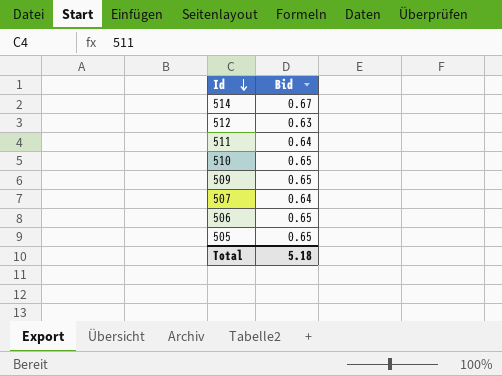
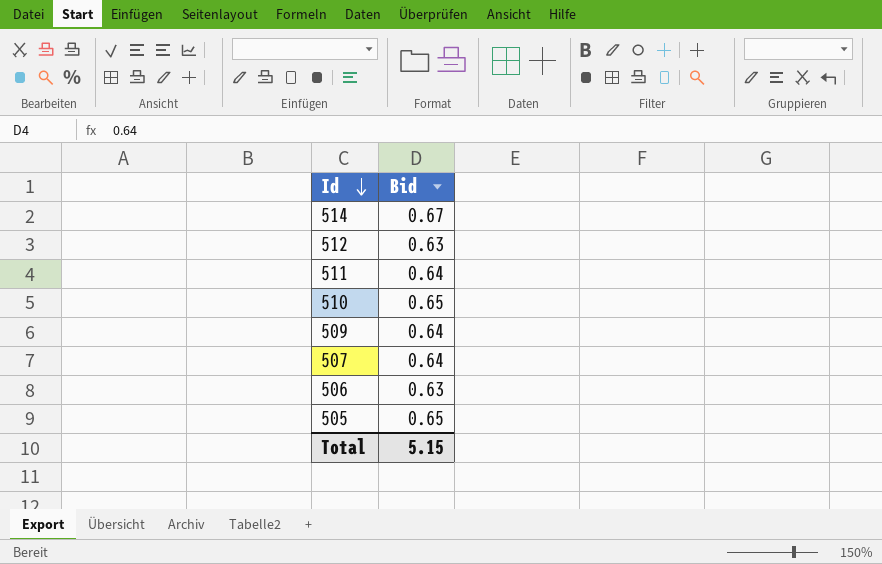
509 | Bid: 0.65 -> 0.64
506 | Bid: 0.65 -> 0.63
Total | Bid: 5.18 -> 5.15

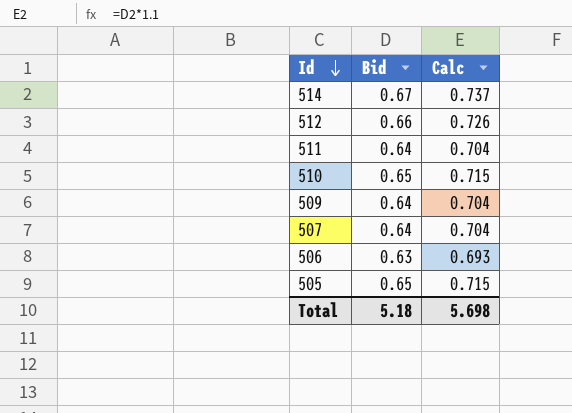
column Calc | formula: none -> [Bid] * 1.1
512 | Bid: 0.63 -> 0.66
Total | Bid: 5.15 -> 5.18

